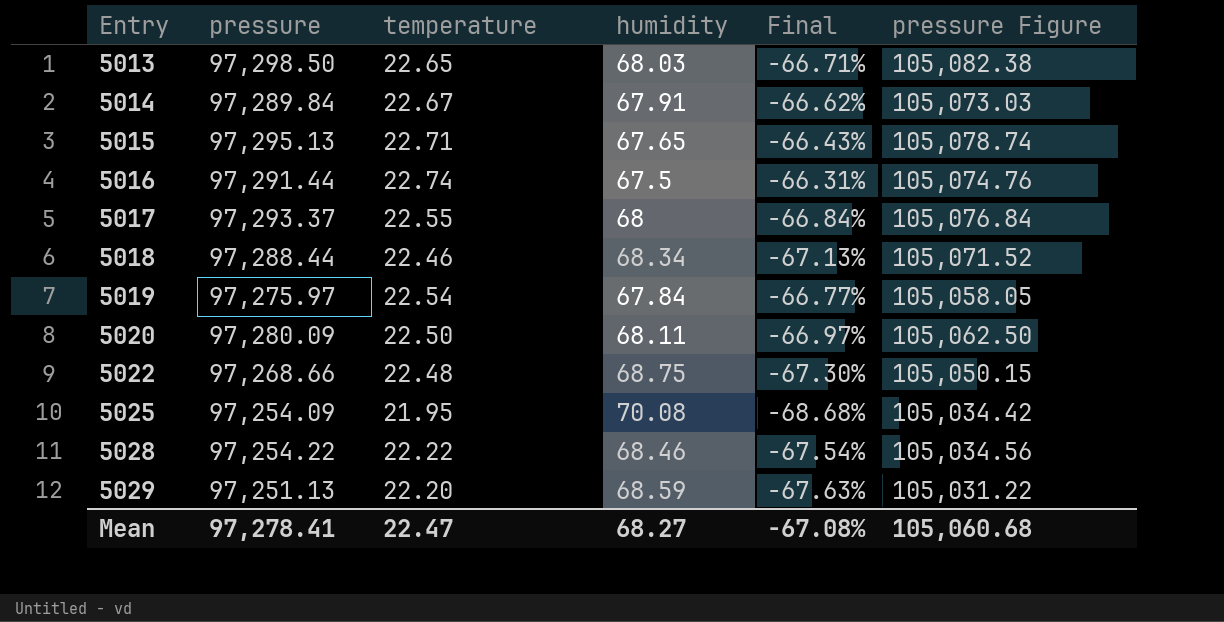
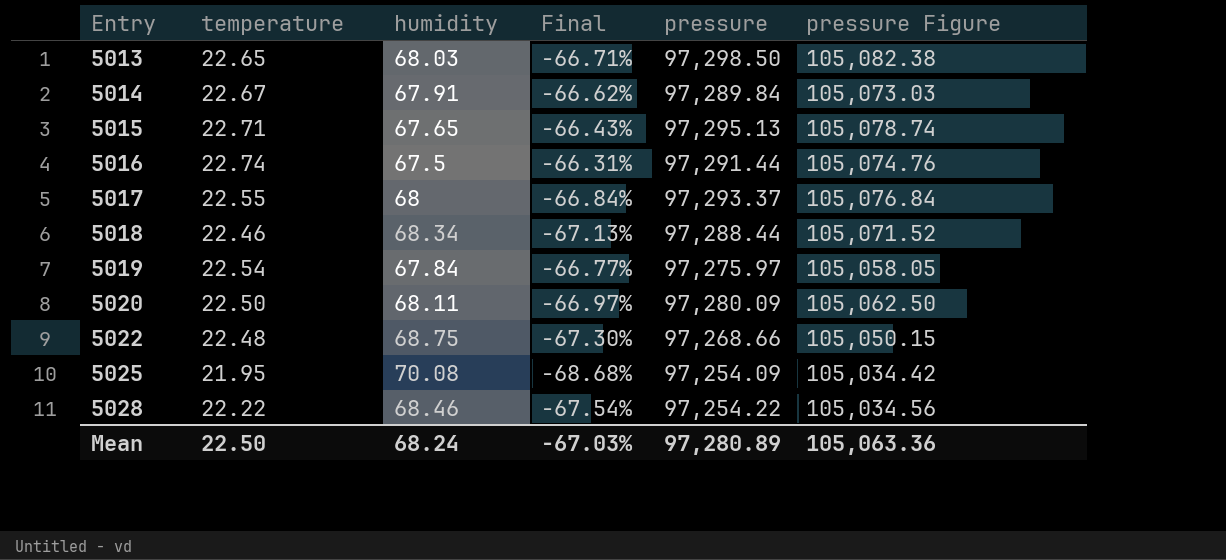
column pressure | position: 2 -> 5
row 5029: 97,251.13 | 22.20 | 68.59 | -67.63% | 105,031.22 -> none
Mean | temperature: 22.47 -> 22.50
Mean | humidity: 68.27 -> 68.24
Mean | Final: -67.08% -> -67.03%
Mean | pressure: 97,278.41 -> 97,280.89
Mean | pressure Figure: 105,060.68 -> 105,063.36

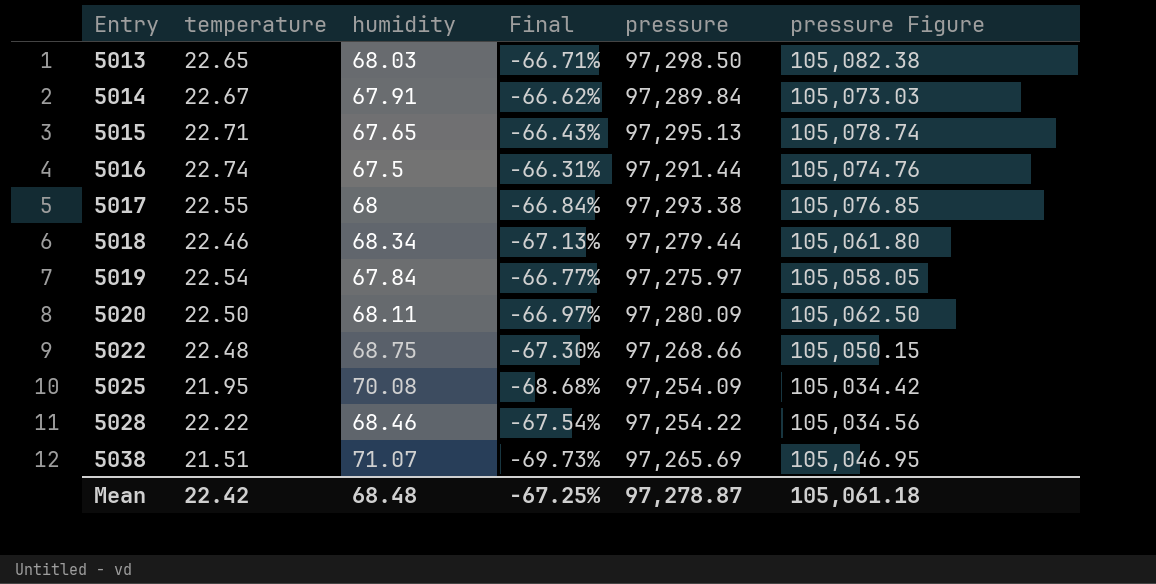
5017 | pressure: 97,293.37 -> 97,293.38
5017 | pressure Figure: 105,076.84 -> 105,076.85
5018 | pressure: 97,288.44 -> 97,279.44
5018 | pressure Figure: 105,071.52 -> 105,061.80
row 5038: none -> 21.51 | 71.07 | -69.73% | 97,265.69 | 105,046.95
Mean | temperature: 22.50 -> 22.42
Mean | humidity: 68.24 -> 68.48
Mean | Final: -67.03% -> -67.25%
Mean | pressure: 97,280.89 -> 97,278.87
Mean | pressure Figure: 105,063.36 -> 105,061.18

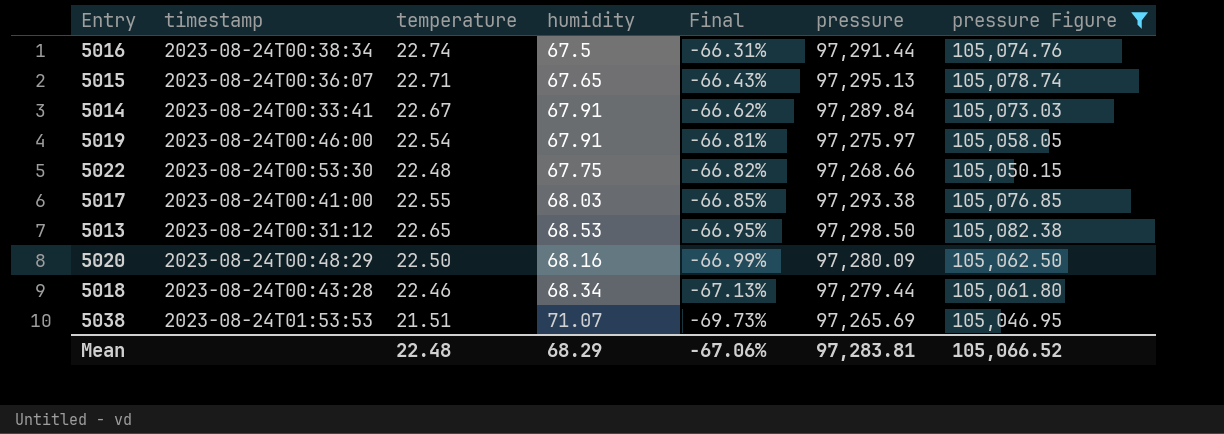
filter: none -> pressure Figure >= 105,046.95
row order: Entry ascending -> Final descending
column timestamp | position: none -> 2
5019 | humidity: 67.84 -> 67.91
5019 | Final: -66.77% -> -66.81%
5022 | humidity: 68.75 -> 67.75
5022 | Final: -67.30% -> -66.82%
5017 | humidity: 68 -> 68.03
5017 | Final: -66.84% -> -66.85%
5013 | humidity: 68.03 -> 68.53
5013 | Final: -66.71% -> -66.95%
5020 | humidity: 68.11 -> 68.16
5020 | Final: -66.97% -> -66.99%
Mean | temperature: 22.42 -> 22.48
Mean | humidity: 68.48 -> 68.29
Mean | Final: -67.25% -> -67.06%
Mean | pressure: 97,278.87 -> 97,283.81
Mean | pressure Figure: 105,061.18 -> 105,066.52

